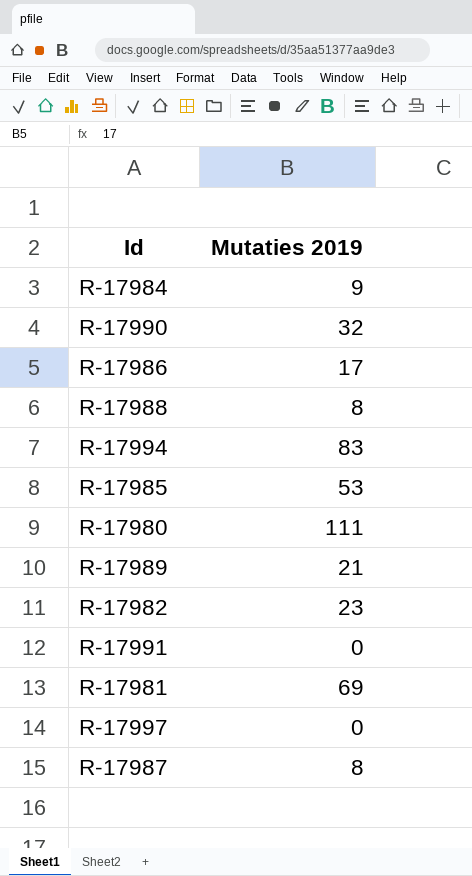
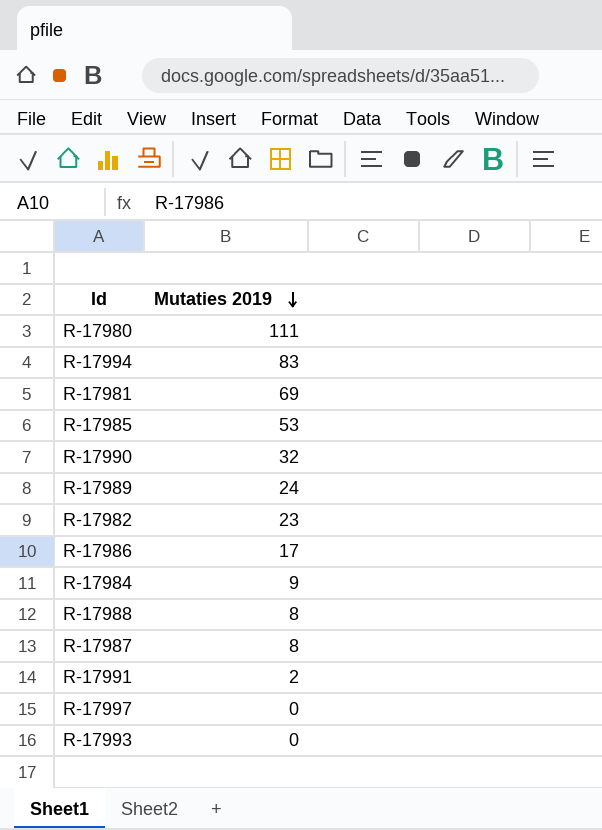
row order: none -> Mutaties 2019 descending
R-17989 | Mutaties 2019: 21 -> 24
R-17991 | Mutaties 2019: 0 -> 2
row R-17993: none -> 0

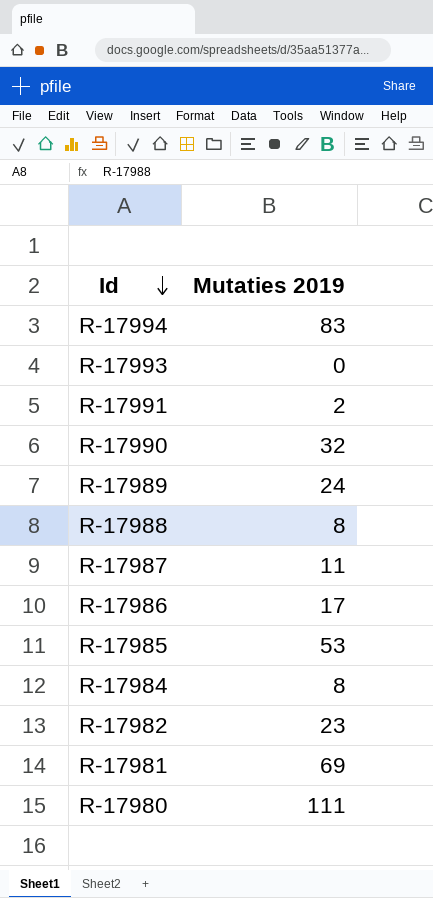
row order: Mutaties 2019 descending -> Id descending
row R-17997: 0 -> none
R-17987 | Mutaties 2019: 8 -> 11
R-17984 | Mutaties 2019: 9 -> 8

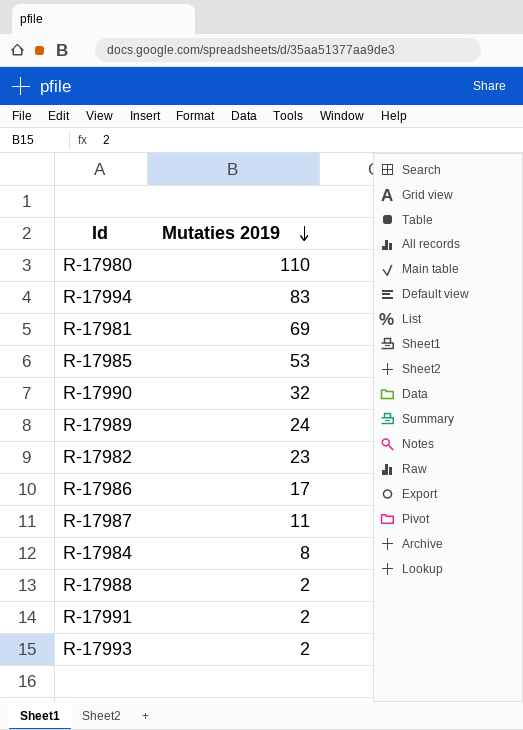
row order: Id descending -> Mutaties 2019 descending
R-17980 | Mutaties 2019: 111 -> 110
R-17988 | Mutaties 2019: 8 -> 2
R-17993 | Mutaties 2019: 0 -> 2

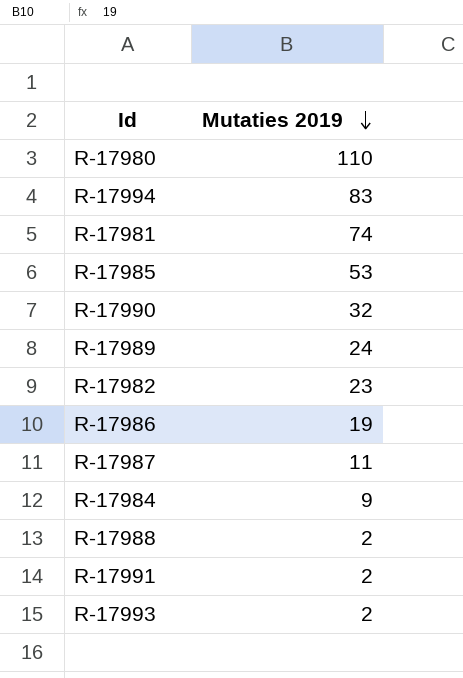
R-17981 | Mutaties 2019: 69 -> 74
R-17986 | Mutaties 2019: 17 -> 19
R-17984 | Mutaties 2019: 8 -> 9

